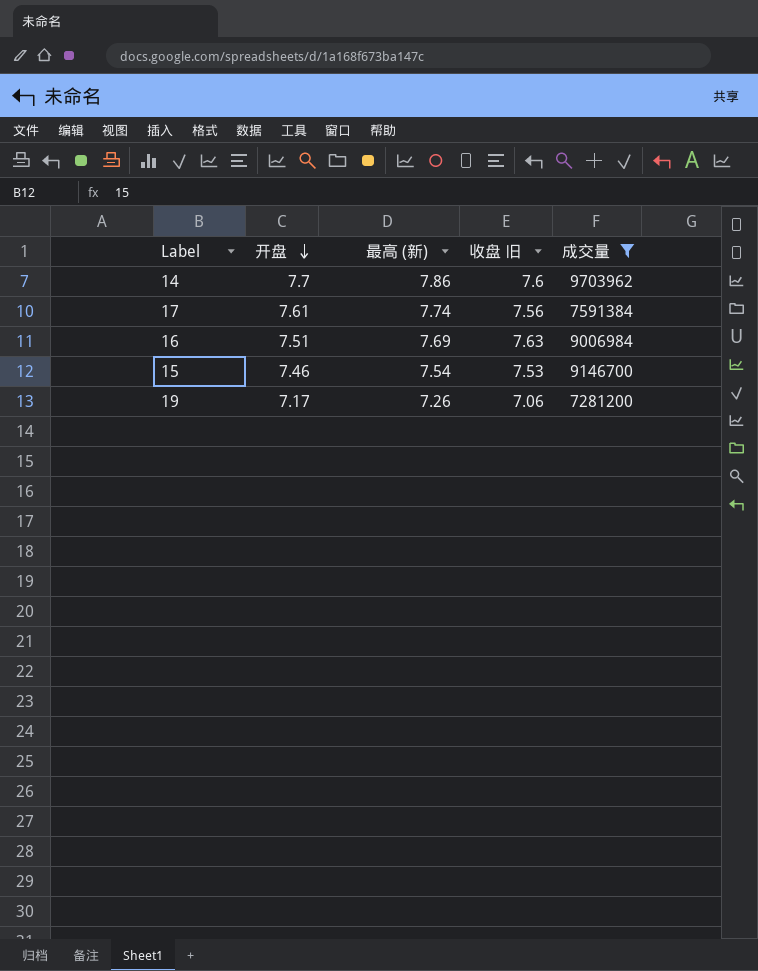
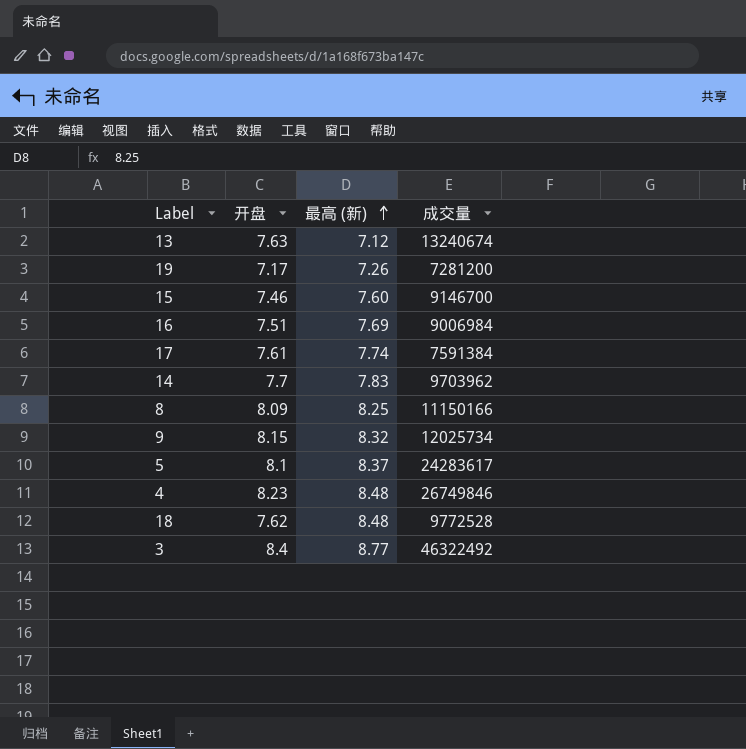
filter: 成交量 <= 9703962 -> none
row order: 开盘 descending -> 最高 (新) ascending
column 收盘 旧 | position: 4 -> none
15 | 最高 (新): 7.54 -> 7.60
14 | 最高 (新): 7.86 -> 7.83

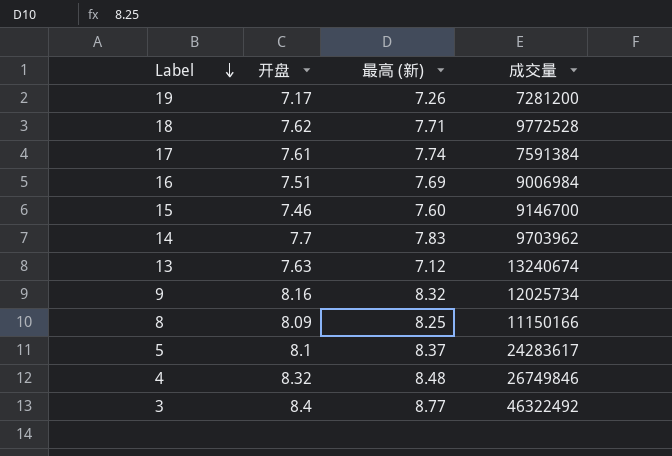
row order: 最高 (新) ascending -> Label descending
18 | 最高 (新): 8.48 -> 7.71
9 | 开盘: 8.15 -> 8.16
4 | 开盘: 8.23 -> 8.32

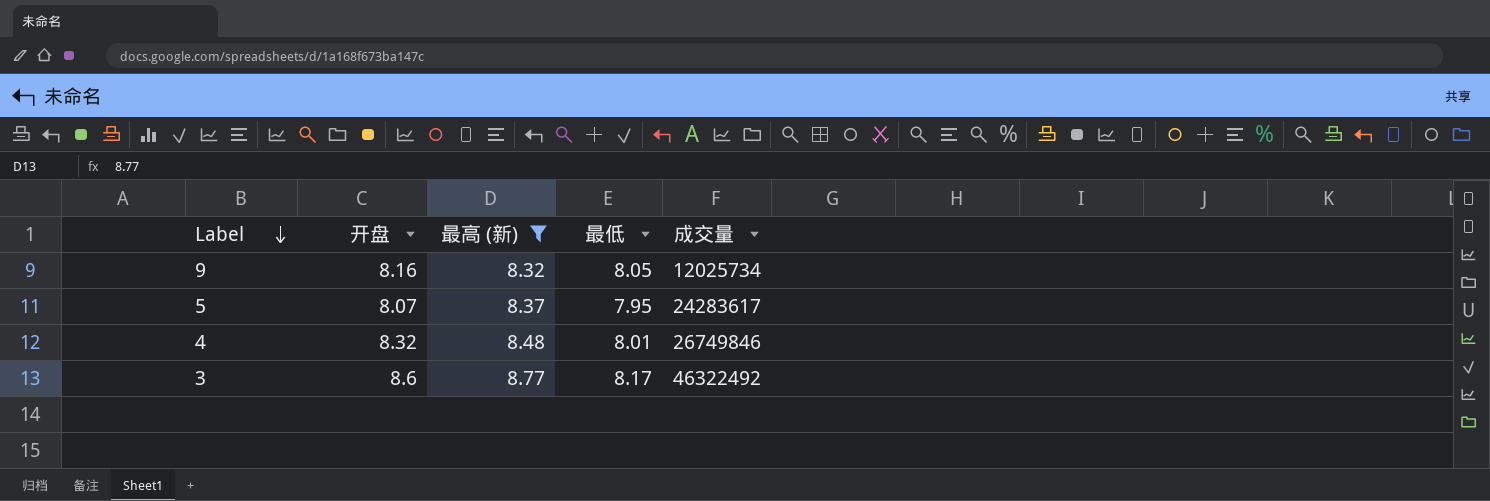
filter: none -> 最高 (新) >= 8.32
column 最低 | position: none -> 4
5 | 开盘: 8.1 -> 8.07
3 | 开盘: 8.4 -> 8.6

